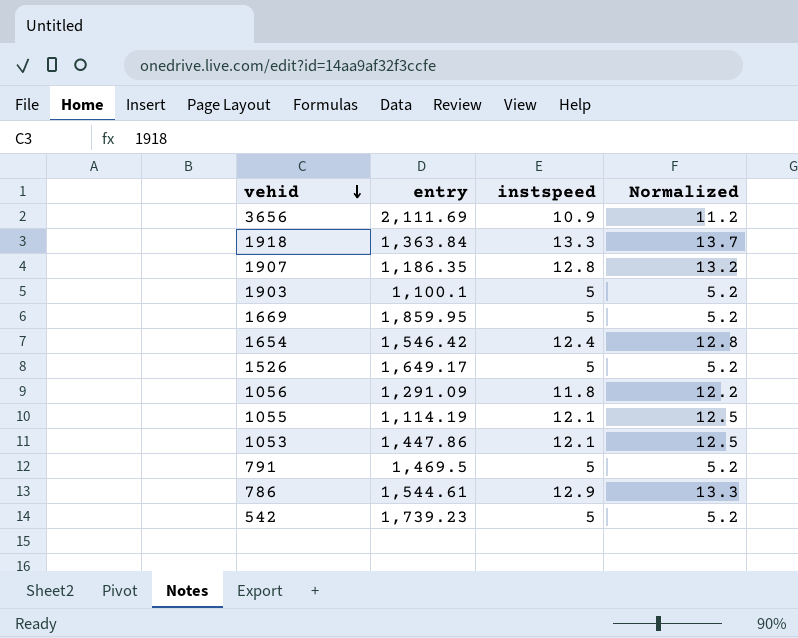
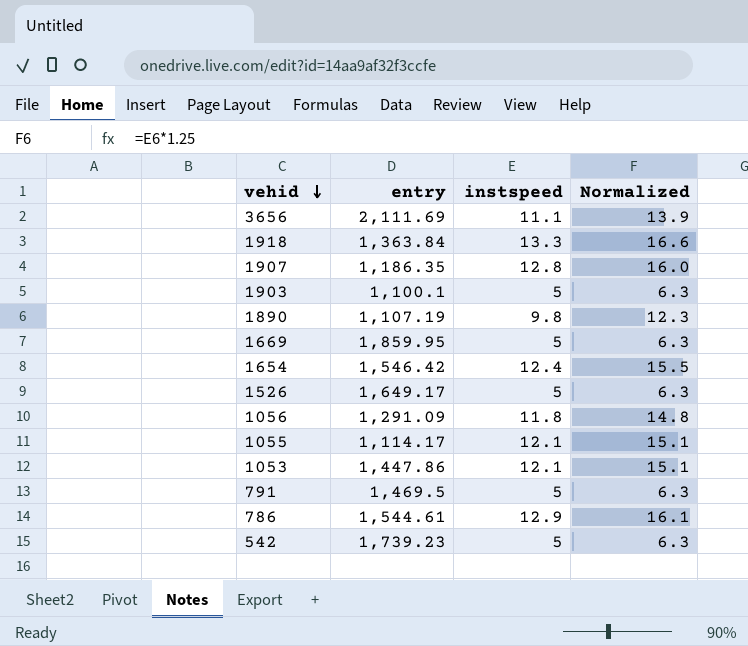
column Normalized | formula: [instspeed] * 1.03 -> [instspeed] * 1.25
3656 | instspeed: 10.9 -> 11.1
row 1890: none -> 1,107.19 | 9.8 | 12.3
1055 | entry: 1,114.19 -> 1,114.17

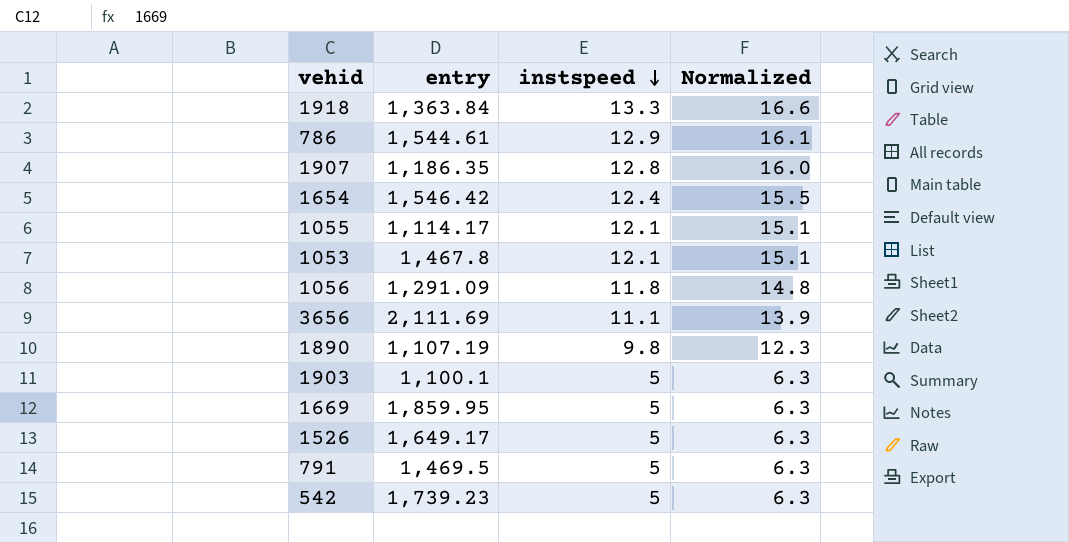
row order: vehid descending -> instspeed descending
1053 | entry: 1,447.86 -> 1,467.8

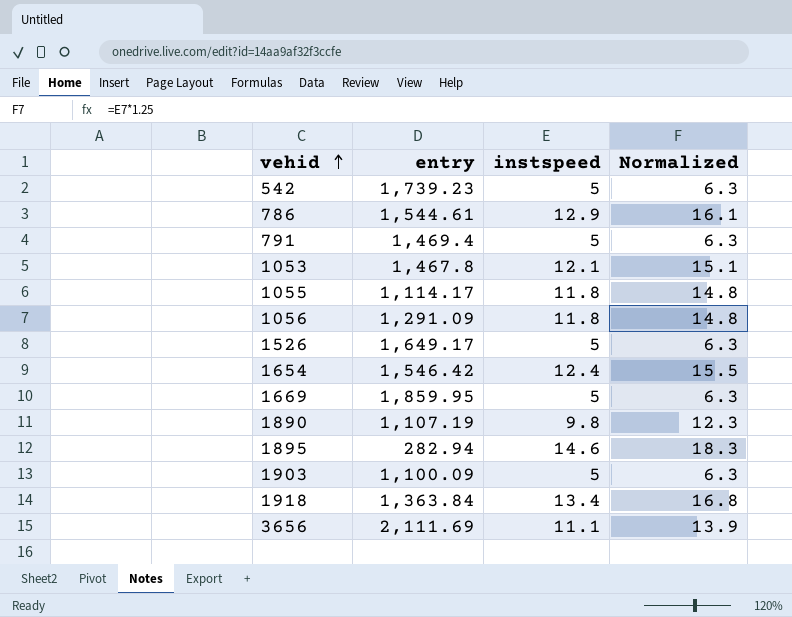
row order: instspeed descending -> vehid ascending
row 1907: 1,186.35 | 12.8 | 16.0 -> none
791 | entry: 1,469.5 -> 1,469.4
1055 | instspeed: 12.1 -> 11.8
1055 | Normalized: 15.1 -> 14.8
row 1895: none -> 282.94 | 14.6 | 18.3
1903 | entry: 1,100.1 -> 1,100.09
1918 | instspeed: 13.3 -> 13.4
1918 | Normalized: 16.6 -> 16.8

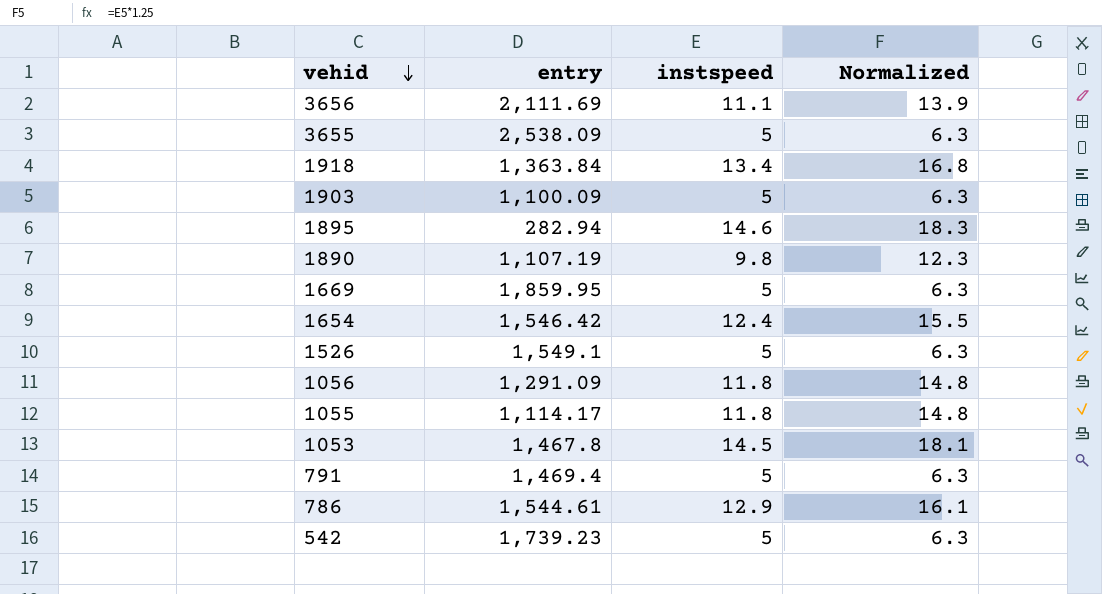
row order: vehid ascending -> vehid descending
row 3655: none -> 2,538.09 | 5 | 6.3
1526 | entry: 1,649.17 -> 1,549.1
1053 | instspeed: 12.1 -> 14.5
1053 | Normalized: 15.1 -> 18.1

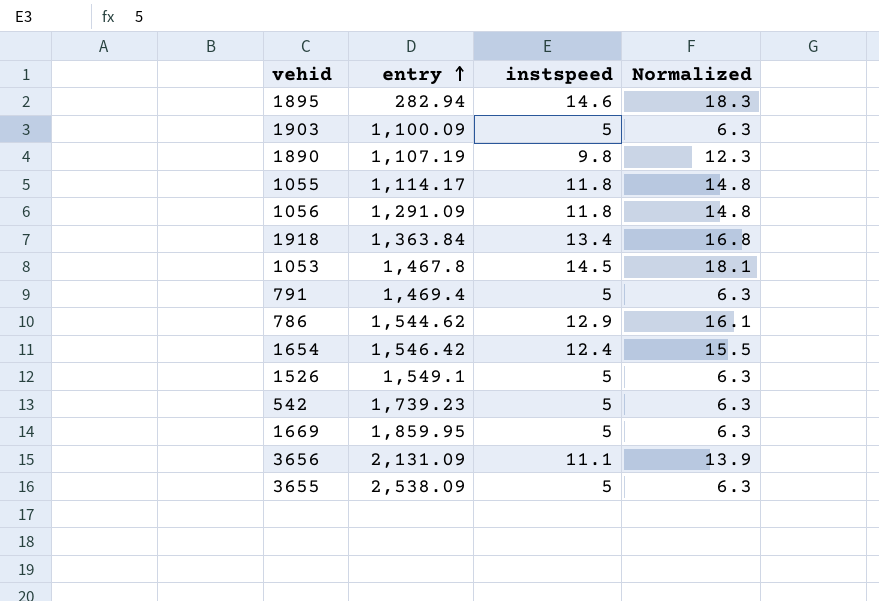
row order: vehid descending -> entry ascending
786 | entry: 1,544.61 -> 1,544.62
3656 | entry: 2,111.69 -> 2,131.09

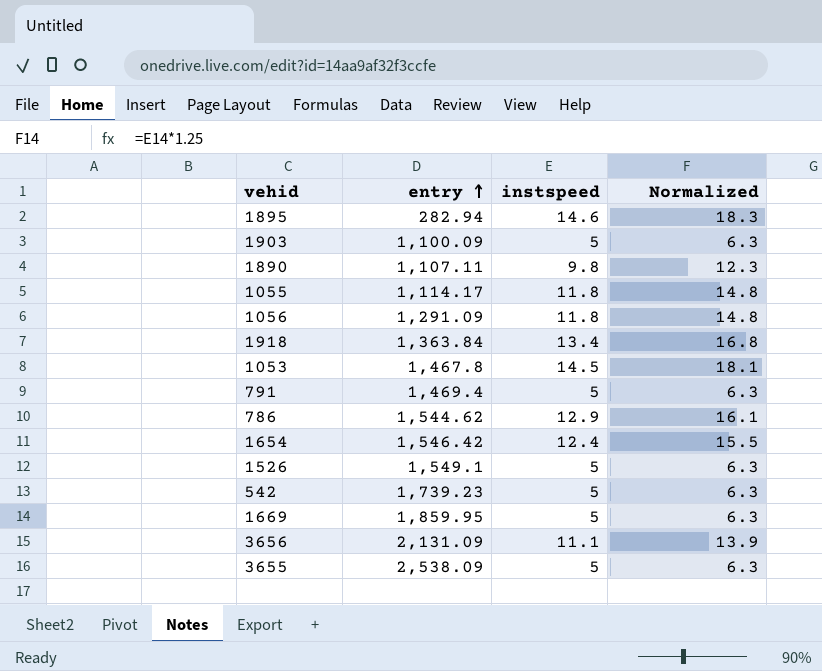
1890 | entry: 1,107.19 -> 1,107.11

